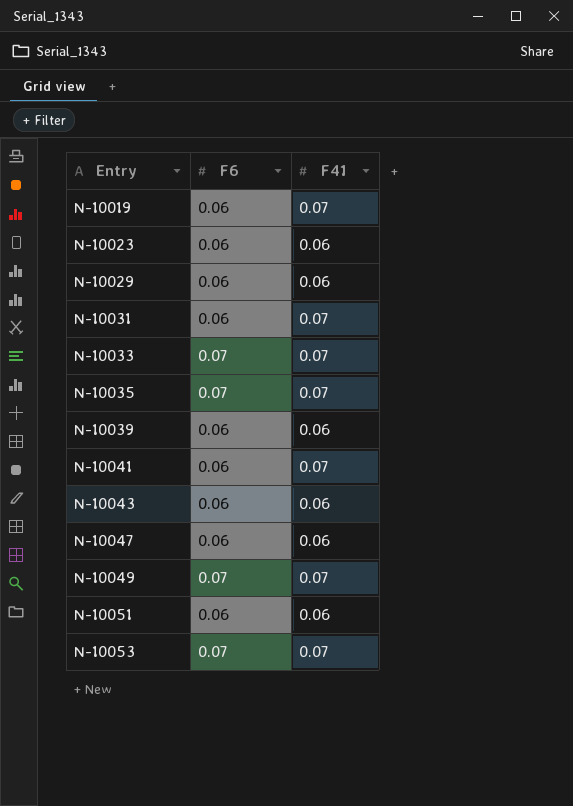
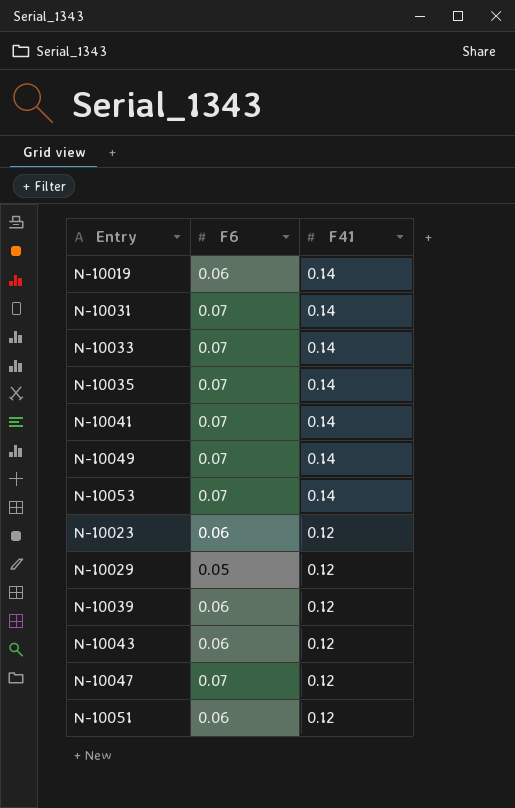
row order: Entry ascending -> F41 descending
N-10019 | F41: 0.07 -> 0.14
N-10031 | F6: 0.06 -> 0.07
N-10031 | F41: 0.07 -> 0.14
N-10033 | F41: 0.07 -> 0.14
N-10035 | F41: 0.07 -> 0.14
N-10041 | F6: 0.06 -> 0.07
N-10041 | F41: 0.07 -> 0.14
N-10049 | F41: 0.07 -> 0.14
N-10053 | F41: 0.07 -> 0.14
N-10023 | F41: 0.06 -> 0.12
N-10029 | F6: 0.06 -> 0.05
N-10029 | F41: 0.06 -> 0.12
N-10039 | F41: 0.06 -> 0.12
N-10043 | F41: 0.06 -> 0.12
N-10047 | F6: 0.06 -> 0.07
N-10047 | F41: 0.06 -> 0.12
N-10051 | F41: 0.06 -> 0.12

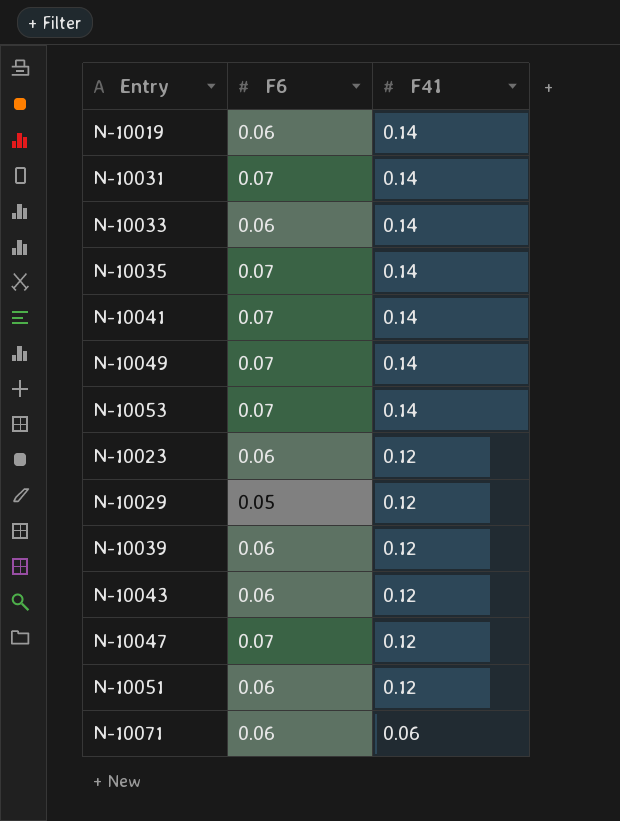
N-10033 | F6: 0.07 -> 0.06
row N-10071: none -> 0.06 | 0.06

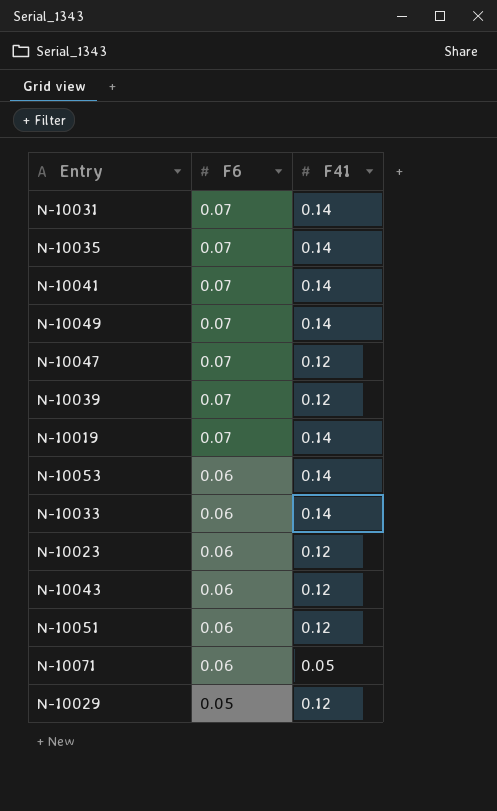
row order: F41 descending -> F6 descending
N-10039 | F6: 0.06 -> 0.07
N-10019 | F6: 0.06 -> 0.07
N-10053 | F6: 0.07 -> 0.06
N-10071 | F41: 0.06 -> 0.05

